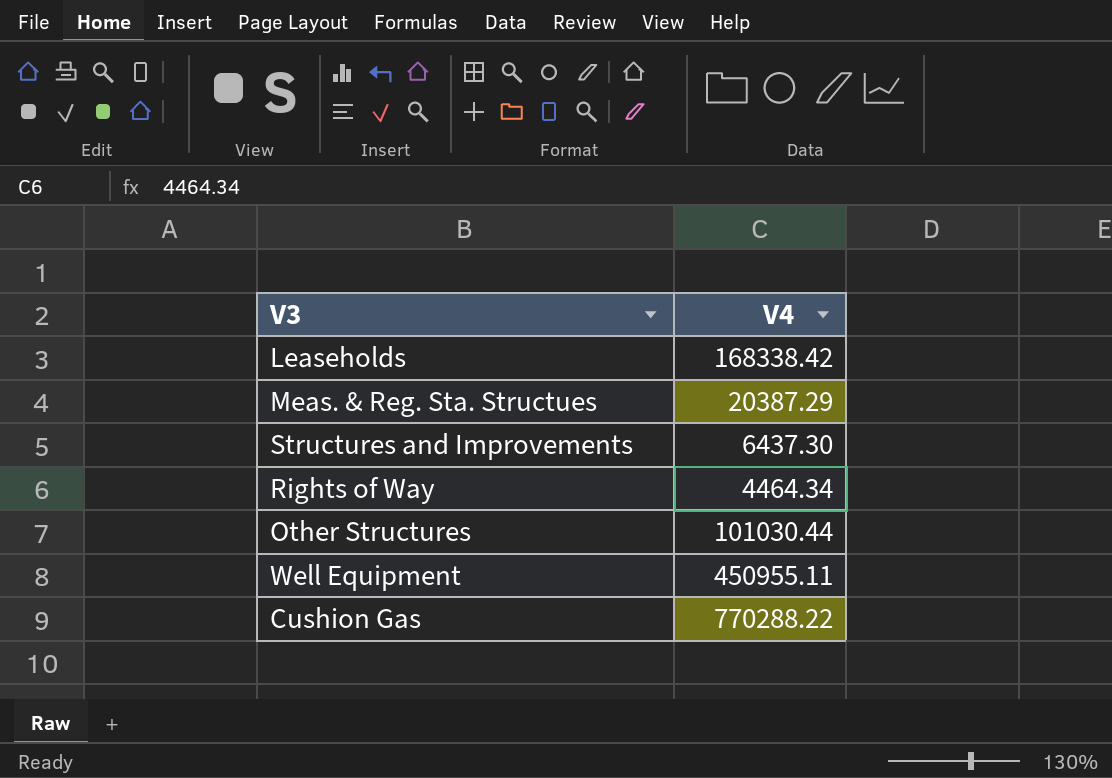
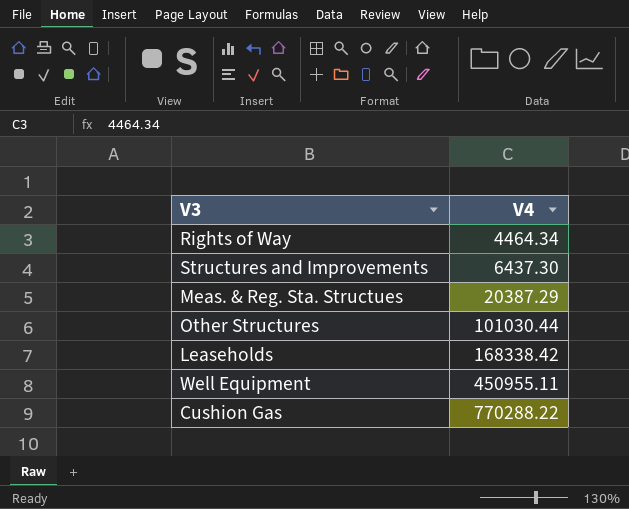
row order: none -> V4 ascending

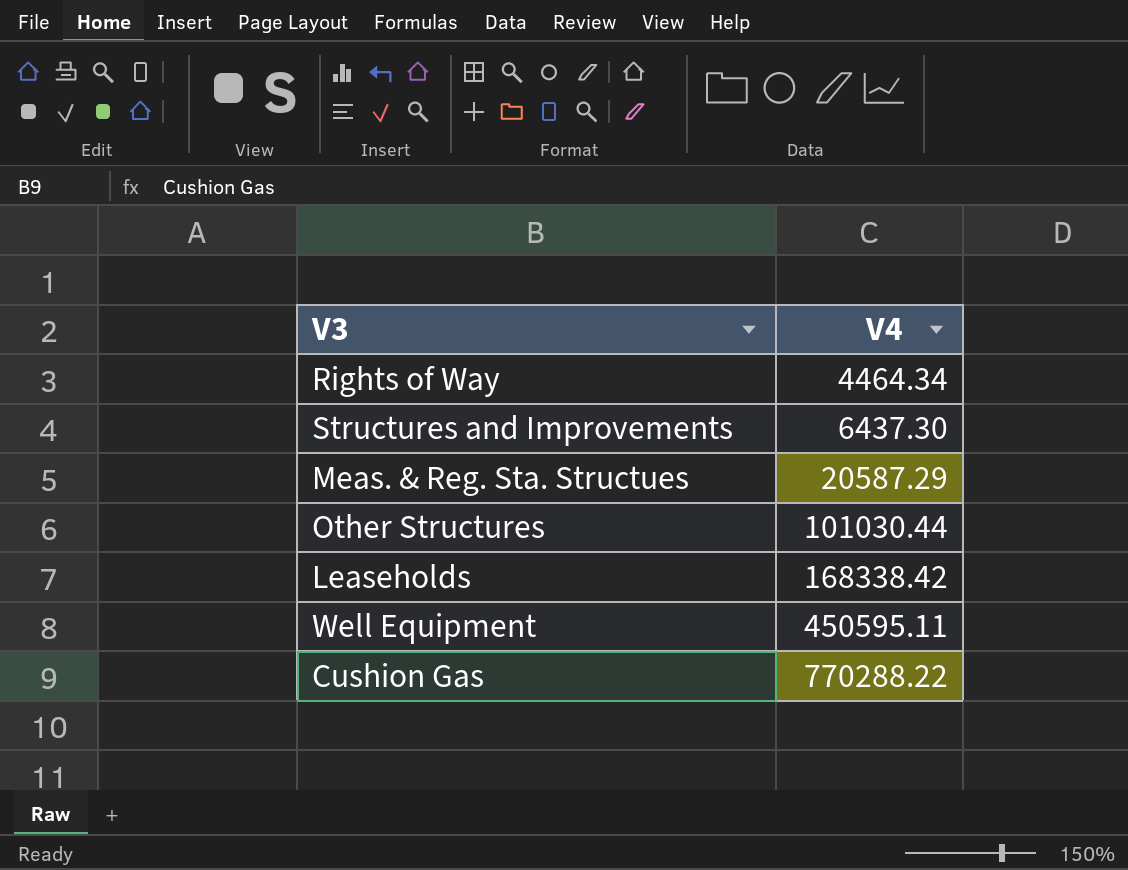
Meas. & Reg. Sta. Structues | V4: 20387.29 -> 20587.29
Well Equipment | V4: 450955.11 -> 450595.11

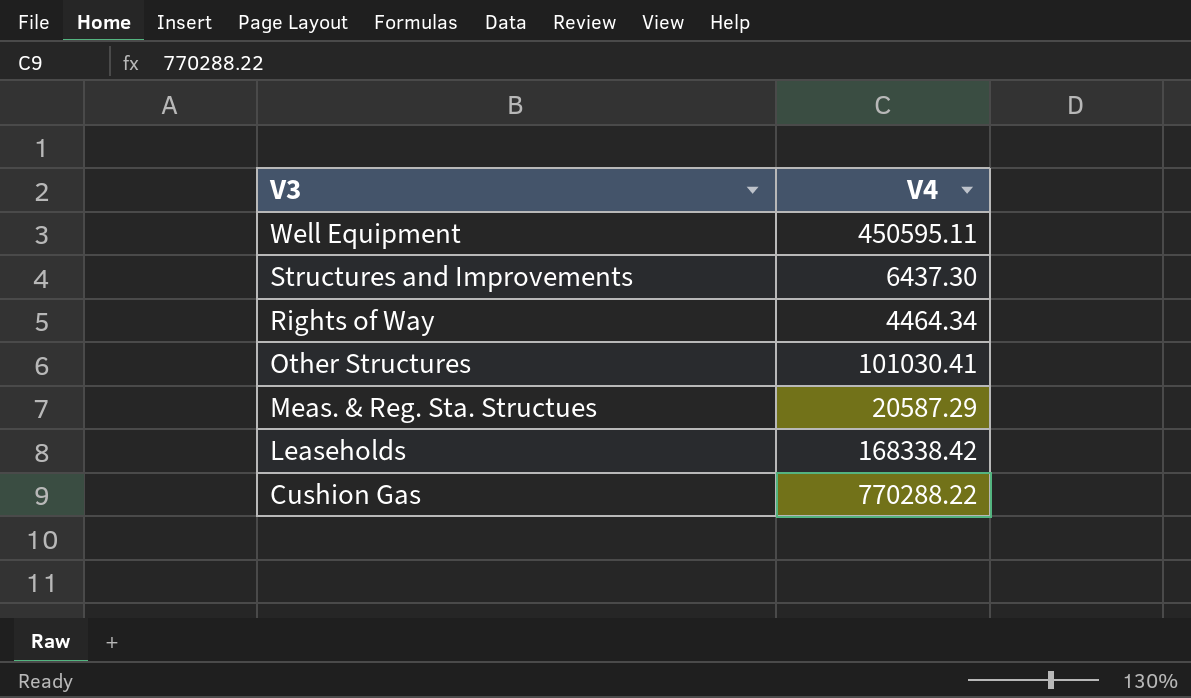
row order: V4 ascending -> V3 descending
Other Structures | V4: 101030.44 -> 101030.41

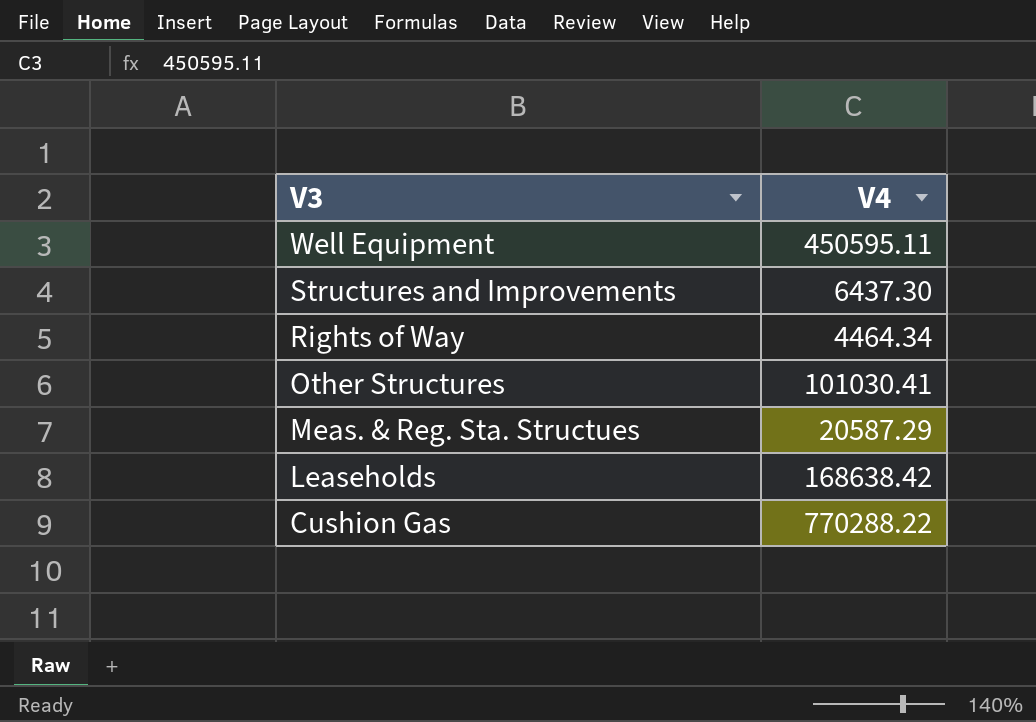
Leaseholds | V4: 168338.42 -> 168638.42

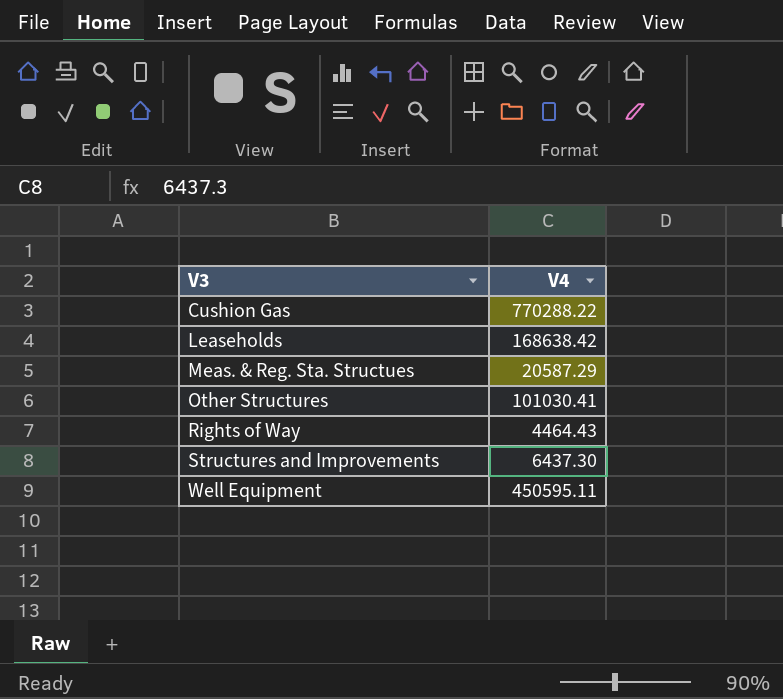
row order: V3 descending -> V3 ascending
Rights of Way | V4: 4464.34 -> 4464.43

